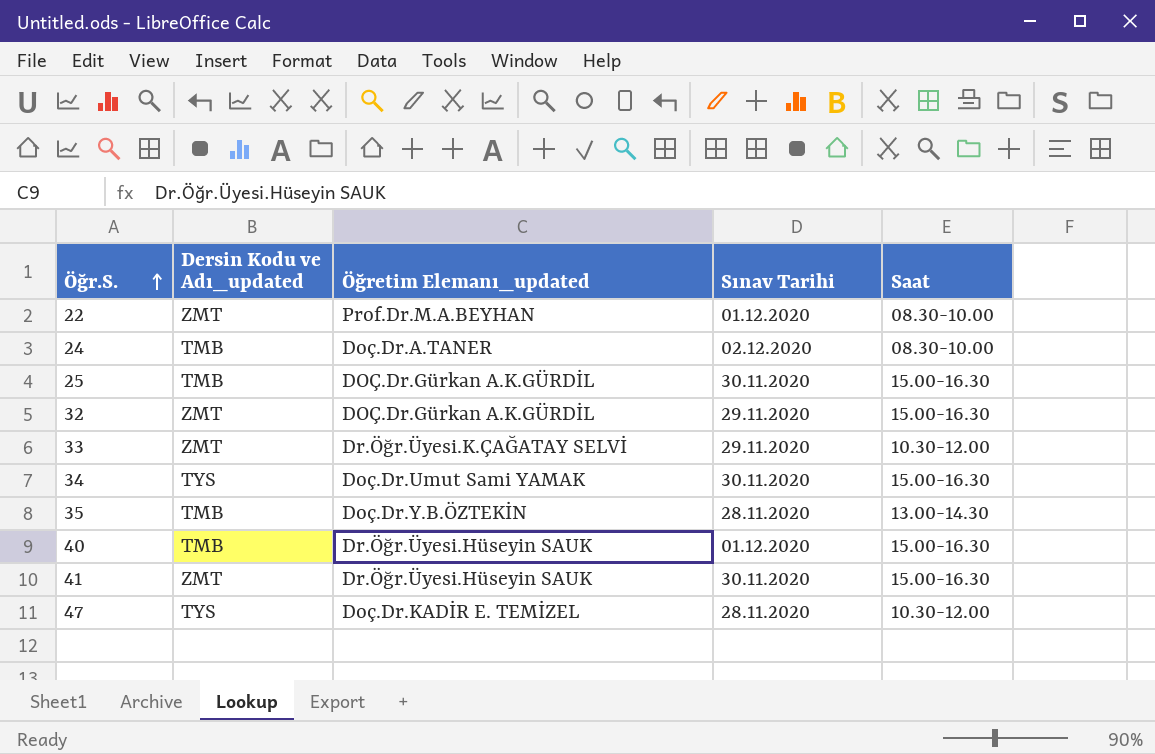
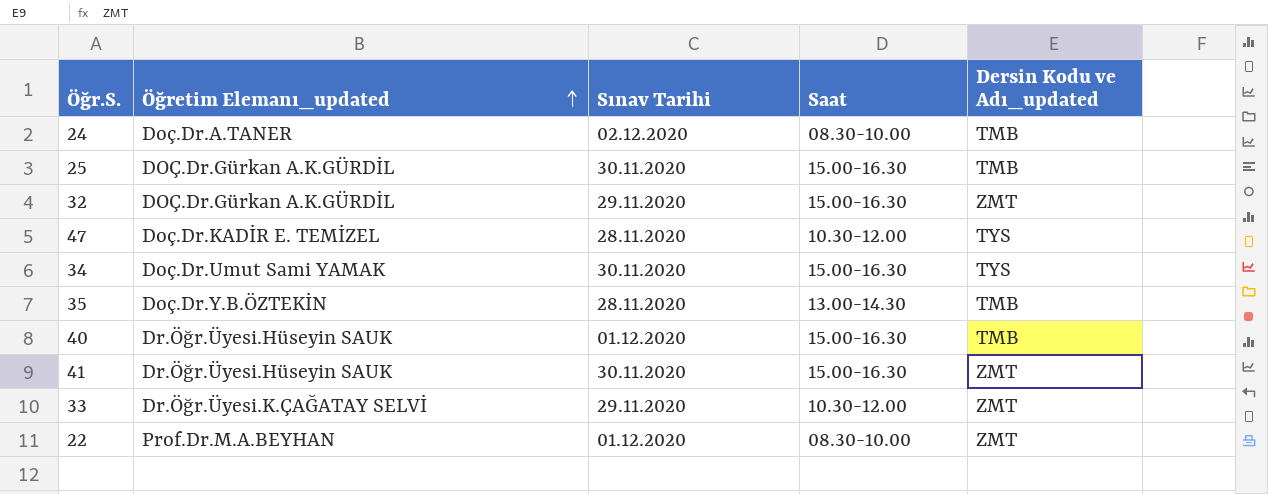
row order: Öğr.S. ascending -> Öğretim Elemanı_updated ascending
column Dersin Kodu ve Adı_updated | position: 2 -> 5

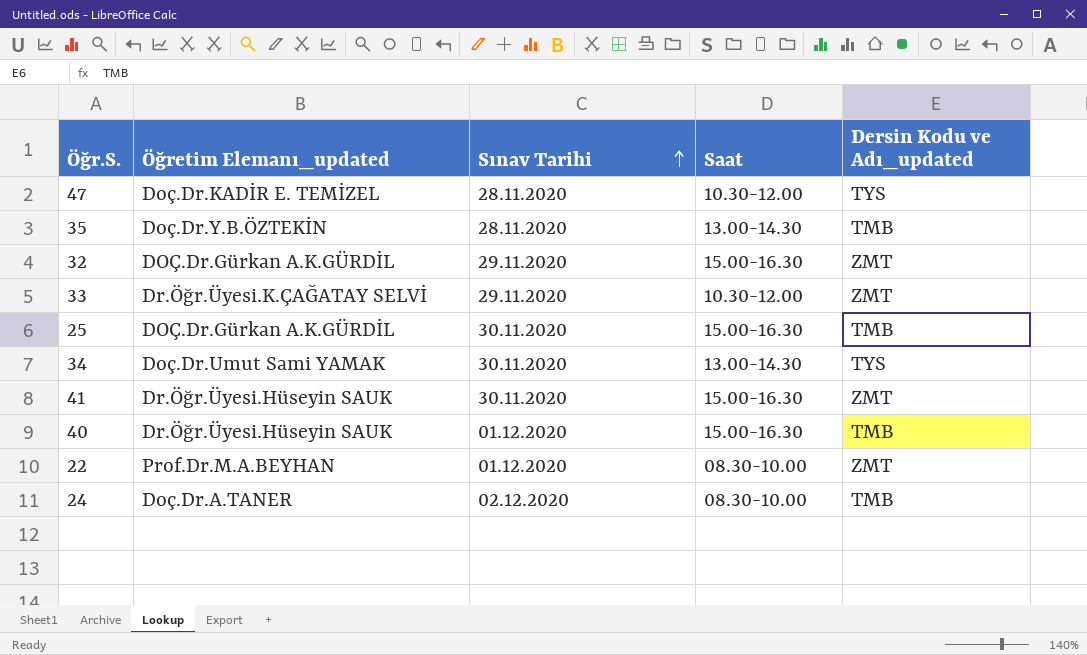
row order: Öğretim Elemanı_updated ascending -> Sınav Tarihi ascending
34 | Saat: 15.00-16.30 -> 13.00-14.30

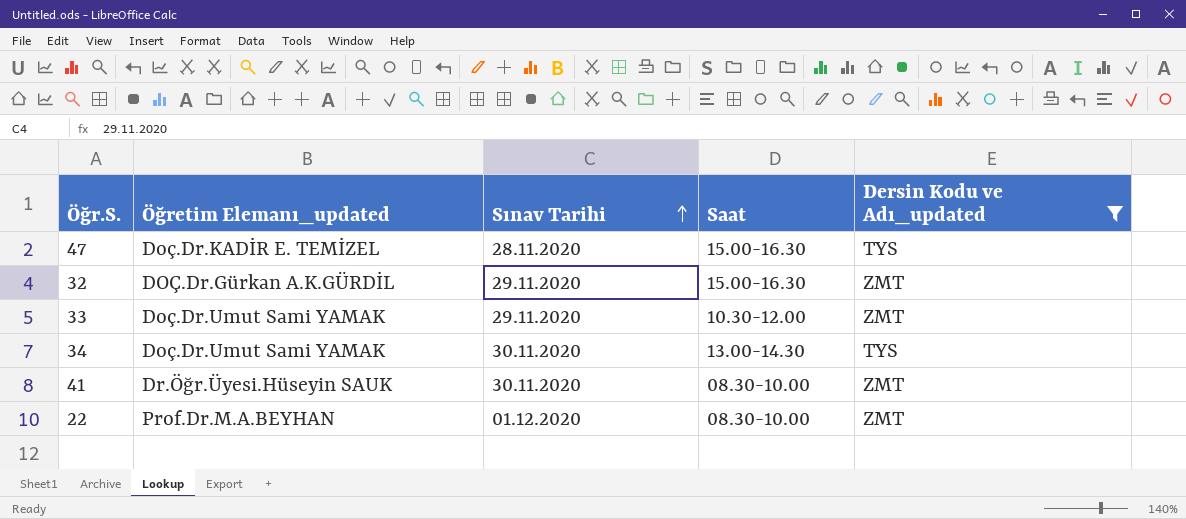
filter: none -> Dersin Kodu ve Adı_updated != TMB
47 | Saat: 10.30-12.00 -> 15.00-16.30
33 | Öğretim Elemanı_updated: Dr.Öğr.Üyesi.K.ÇAĞATAY SELVİ -> Doç.Dr.Umut Sami YAMAK
41 | Saat: 15.00-16.30 -> 08.30-10.00

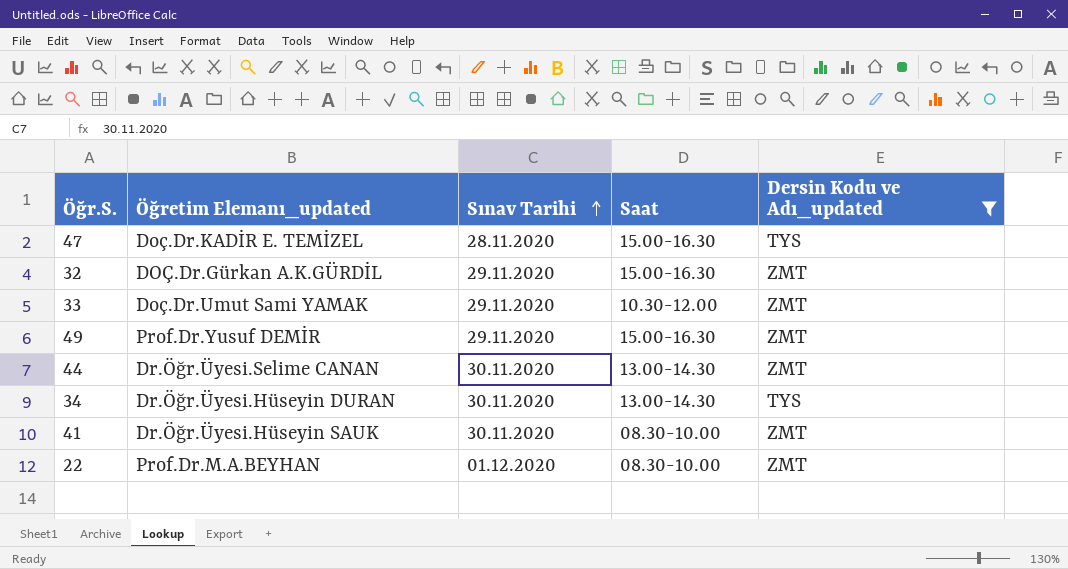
row 49: none -> Prof.Dr.Yusuf DEMİR | 29.11.2020 | 15.00-16.30 | ZMT
row 44: none -> Dr.Öğr.Üyesi.Selime CANAN | 30.11.2020 | 13.00-14.30 | ZMT
34 | Öğretim Elemanı_updated: Doç.Dr.Umut Sami YAMAK -> Dr.Öğr.Üyesi.Hüseyin DURAN

